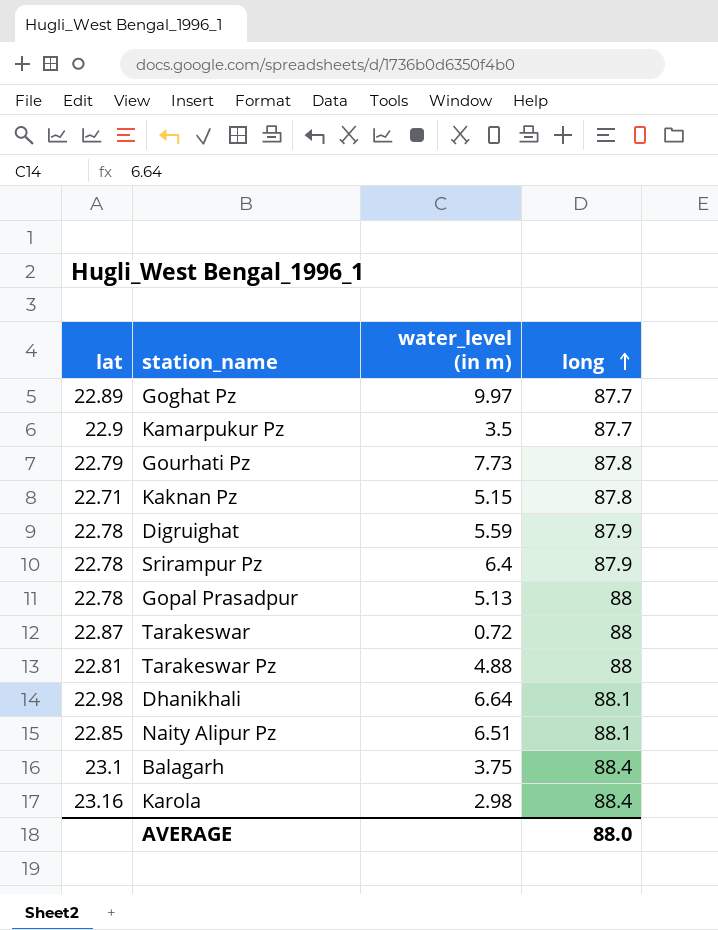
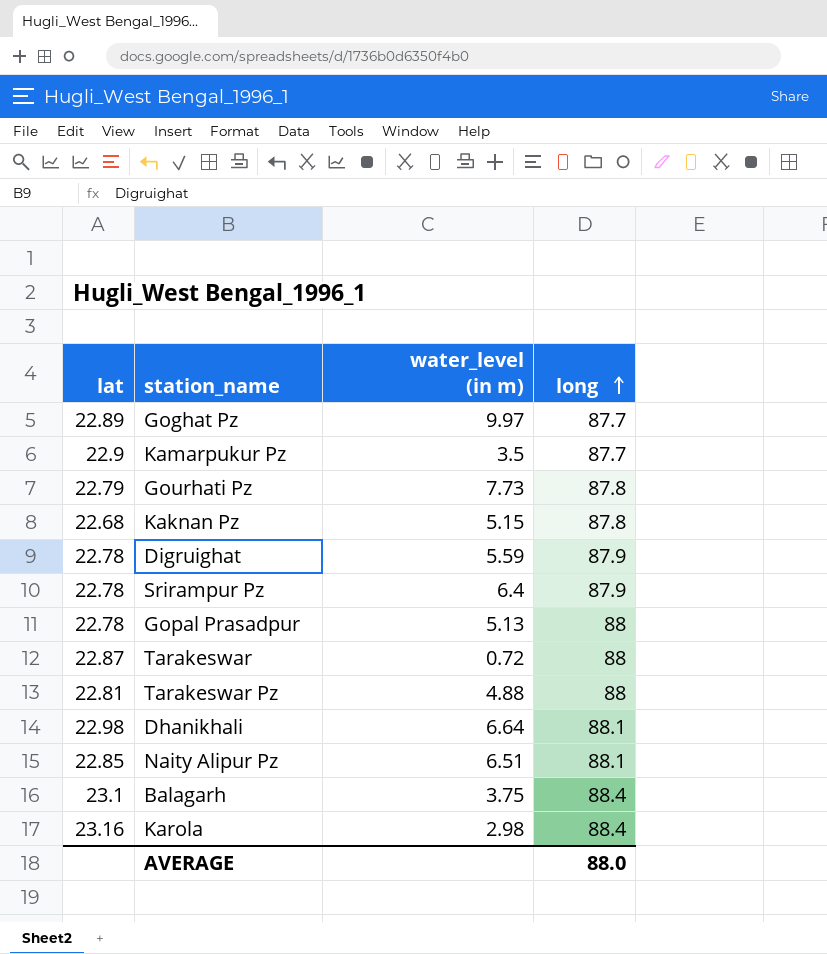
Kaknan Pz | lat: 22.71 -> 22.68

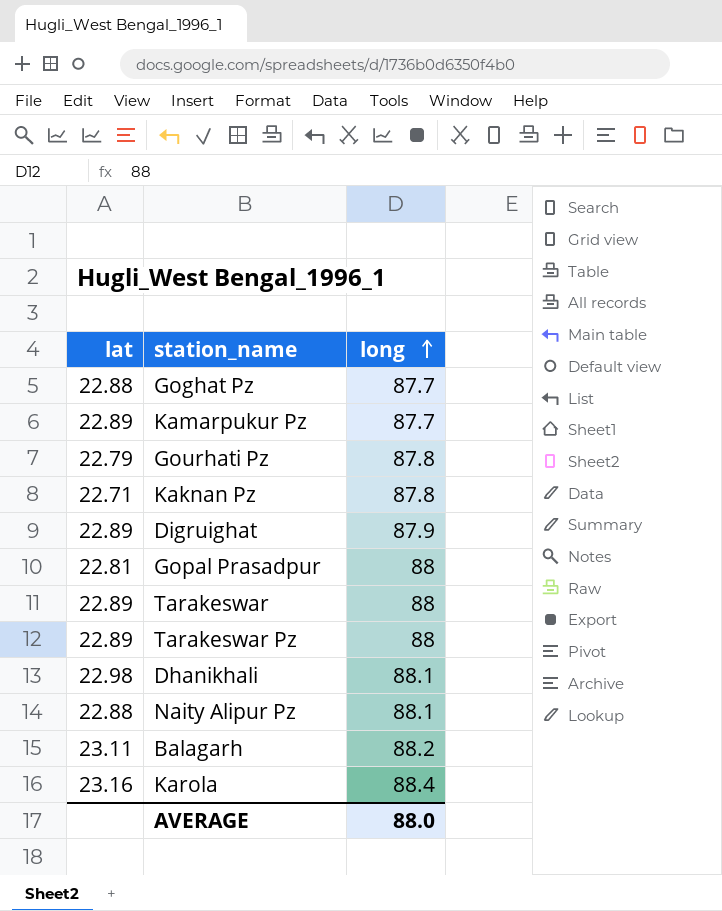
column water_level (in m) | position: 3 -> none
row Srirampur Pz: 22.78 | 6.4 | 87.9 -> none
Goghat Pz | lat: 22.89 -> 22.88
Kamarpukur Pz | lat: 22.9 -> 22.89
Kaknan Pz | lat: 22.68 -> 22.71
Digruighat | lat: 22.78 -> 22.89
Gopal Prasadpur | lat: 22.78 -> 22.81
Tarakeswar | lat: 22.87 -> 22.89
Tarakeswar Pz | lat: 22.81 -> 22.89
Naity Alipur Pz | lat: 22.85 -> 22.88
Balagarh | lat: 23.1 -> 23.11
Balagarh | long: 88.4 -> 88.2

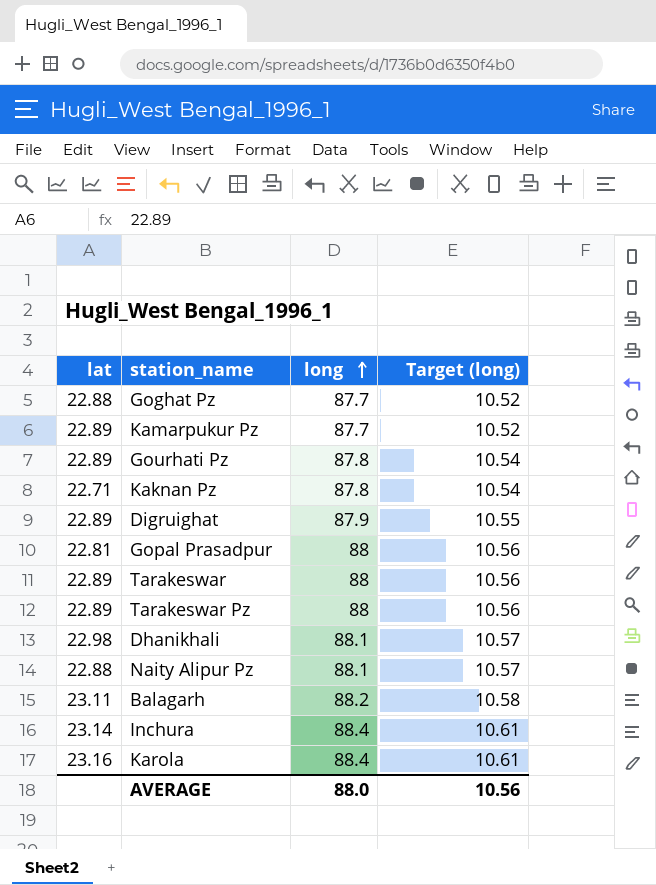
column Target (long) | formula: none -> [long] * 0.12
Gourhati Pz | lat: 22.79 -> 22.89
row Inchura: none -> 23.14 | 88.4 | 10.61

